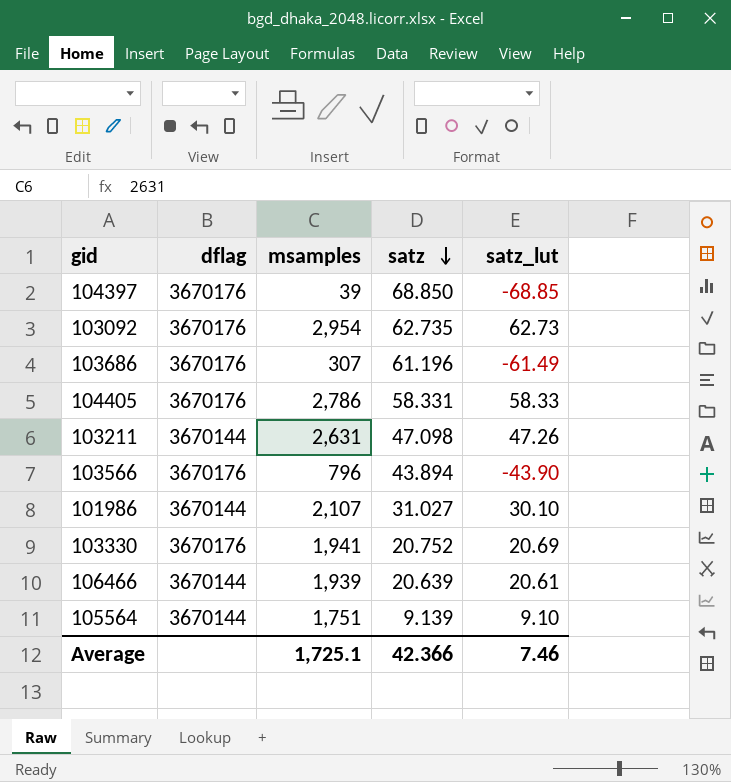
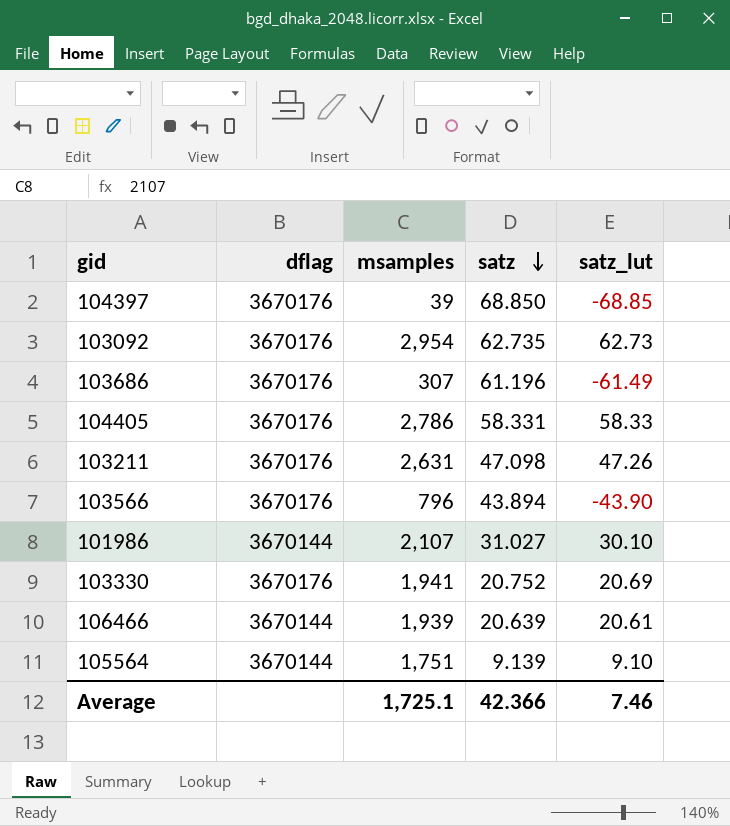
103211 | dflag: 3670144 -> 3670176

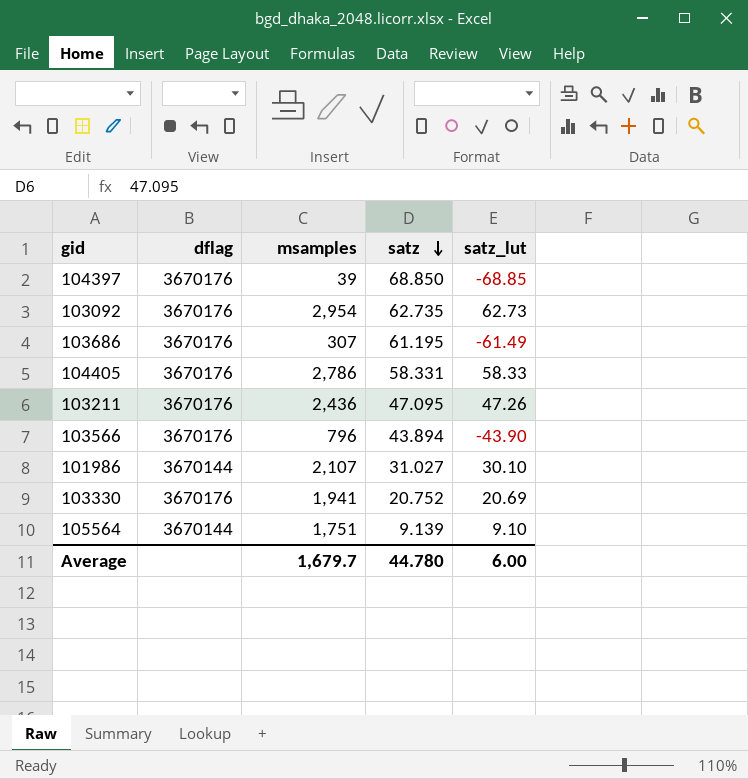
row 106466: 3670144 | 1,939 | 20.639 | 20.61 -> none
103686 | satz: 61.196 -> 61.195
103211 | msamples: 2,631 -> 2,436
103211 | satz: 47.098 -> 47.095
Average | msamples: 1,725.1 -> 1,679.7
Average | satz: 42.366 -> 44.780
Average | satz_lut: 7.46 -> 6.00

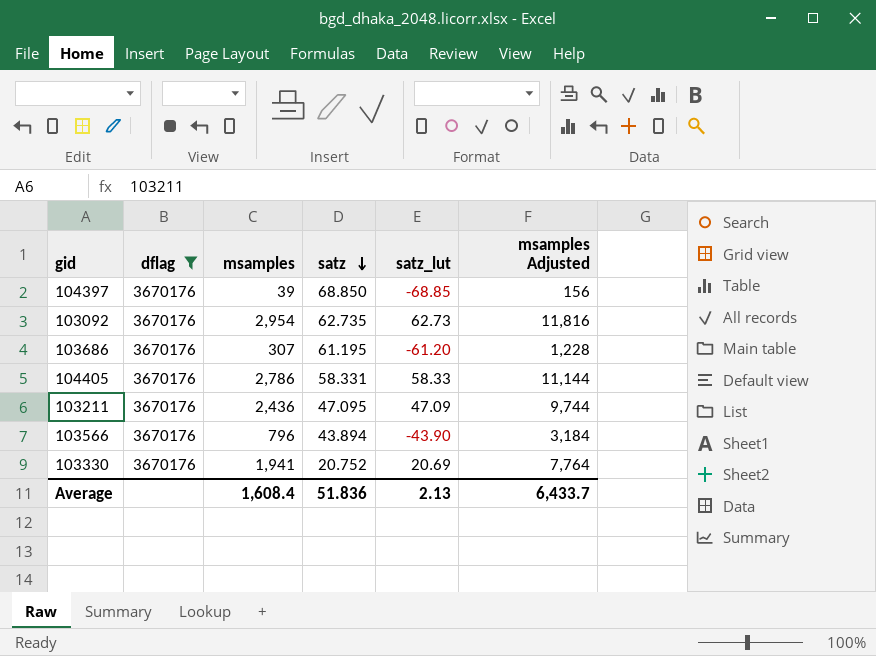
filter: none -> dflag = 3670176
column msamples Adjusted | formula: none -> [msamples] * 4
103686 | satz_lut: -61.49 -> -61.20
103211 | satz_lut: 47.26 -> 47.09
Average | msamples: 1,679.7 -> 1,608.4
Average | satz: 44.780 -> 51.836
Average | satz_lut: 6.00 -> 2.13

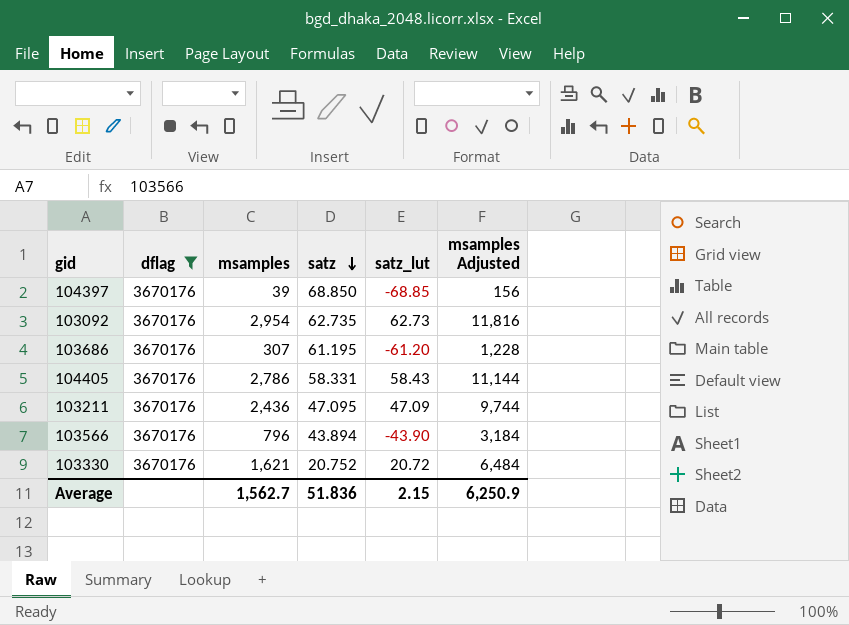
104405 | satz_lut: 58.33 -> 58.43
103330 | msamples: 1,941 -> 1,621
103330 | satz_lut: 20.69 -> 20.72
103330 | msamples Adjusted: 7,764 -> 6,484
Average | msamples: 1,608.4 -> 1,562.7
Average | satz_lut: 2.13 -> 2.15
Average | msamples Adjusted: 6,433.7 -> 6,250.9

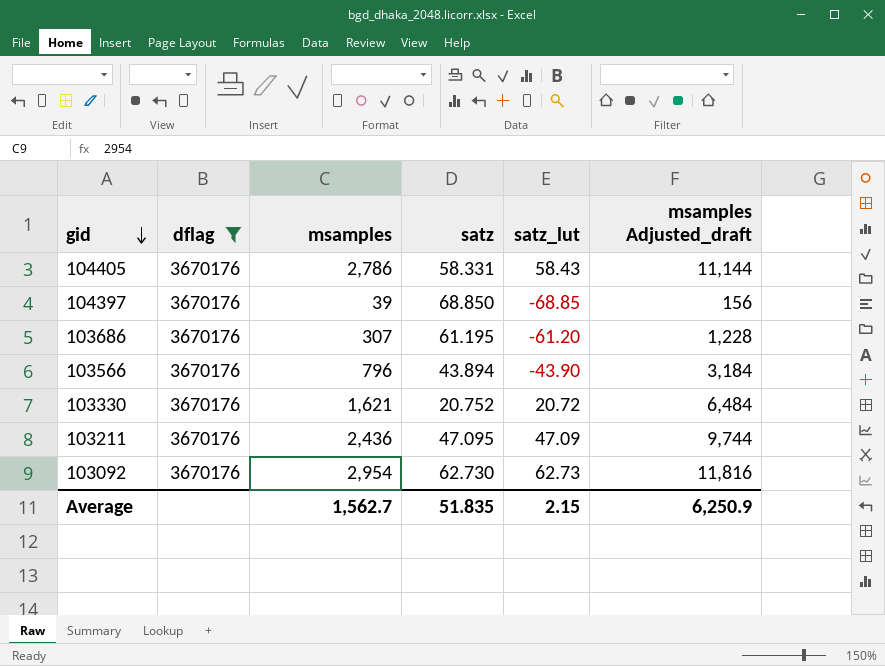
row order: satz descending -> gid descending
column name: msamples Adjusted -> msamples Adjusted_draft
103092 | satz: 62.735 -> 62.730
Average | satz: 51.836 -> 51.835

